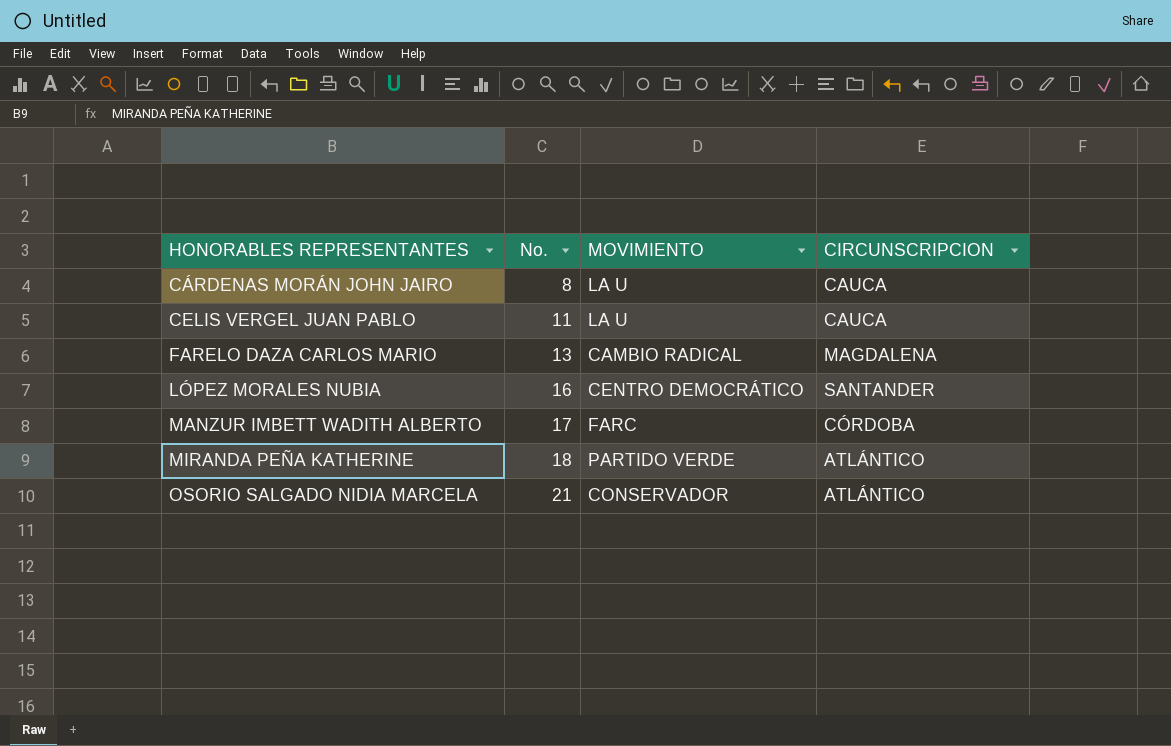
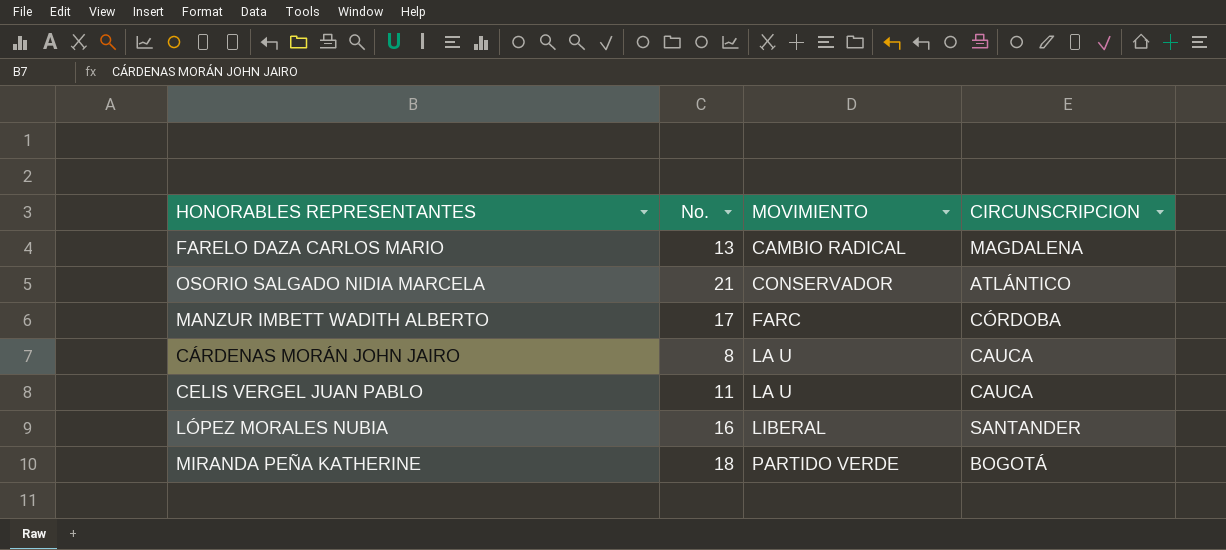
row order: HONORABLES REPRESENTANTES ascending -> MOVIMIENTO ascending
LÓPEZ MORALES NUBIA | MOVIMIENTO: CENTRO DEMOCRÁTICO -> LIBERAL
MIRANDA PEÑA KATHERINE | CIRCUNSCRIPCION: ATLÁNTICO -> BOGOTÁ

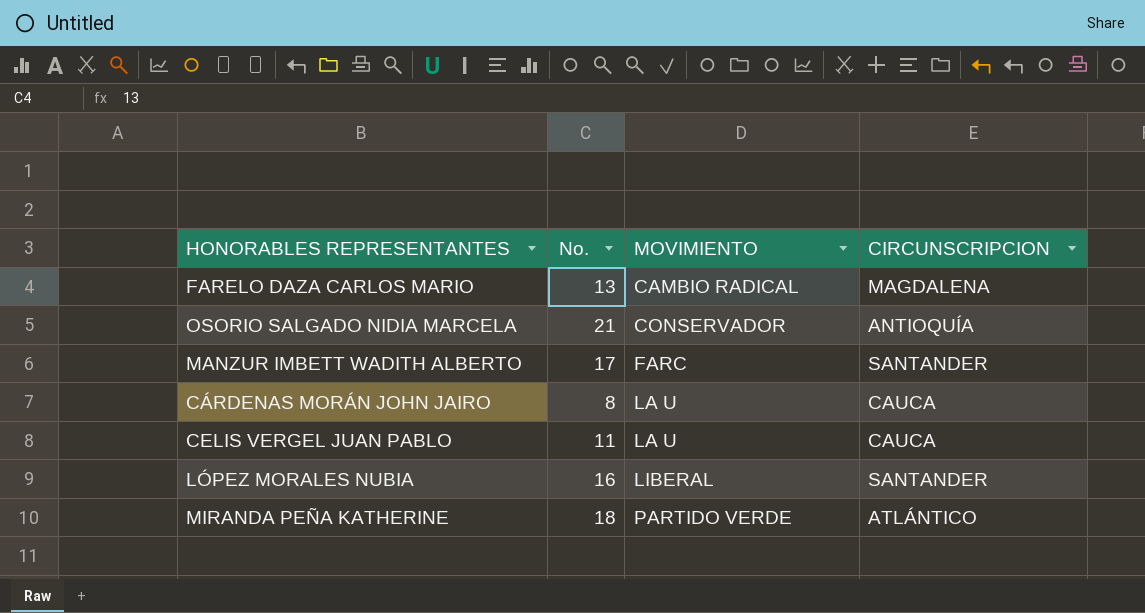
OSORIO SALGADO NIDIA MARCELA | CIRCUNSCRIPCION: ATLÁNTICO -> ANTIOQUÍA
MANZUR IMBETT WADITH ALBERTO | CIRCUNSCRIPCION: CÓRDOBA -> SANTANDER
MIRANDA PEÑA KATHERINE | CIRCUNSCRIPCION: BOGOTÁ -> ATLÁNTICO

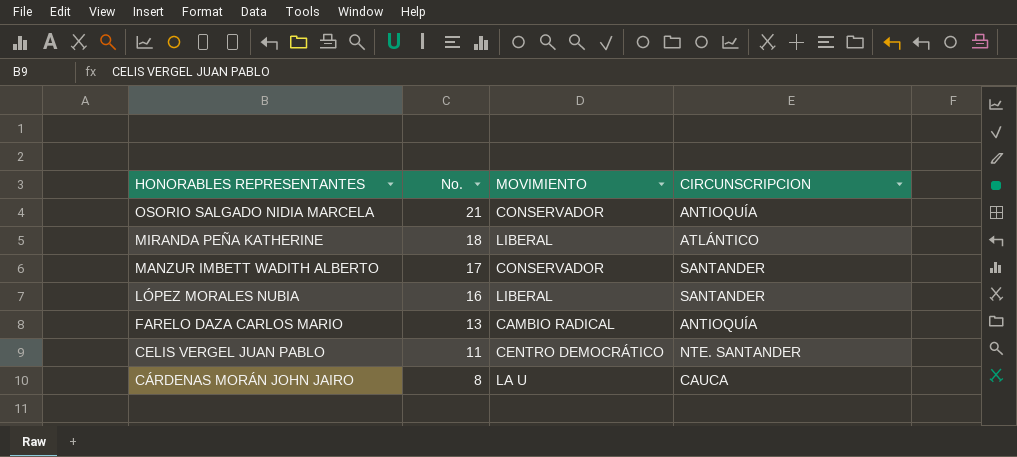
row order: MOVIMIENTO ascending -> HONORABLES REPRESENTANTES descending
MIRANDA PEÑA KATHERINE | MOVIMIENTO: PARTIDO VERDE -> LIBERAL
MANZUR IMBETT WADITH ALBERTO | MOVIMIENTO: FARC -> CONSERVADOR
FARELO DAZA CARLOS MARIO | CIRCUNSCRIPCION: MAGDALENA -> ANTIOQUÍA
CELIS VERGEL JUAN PABLO | MOVIMIENTO: LA U -> CENTRO DEMOCRÁTICO
CELIS VERGEL JUAN PABLO | CIRCUNSCRIPCION: CAUCA -> NTE. SANTANDER

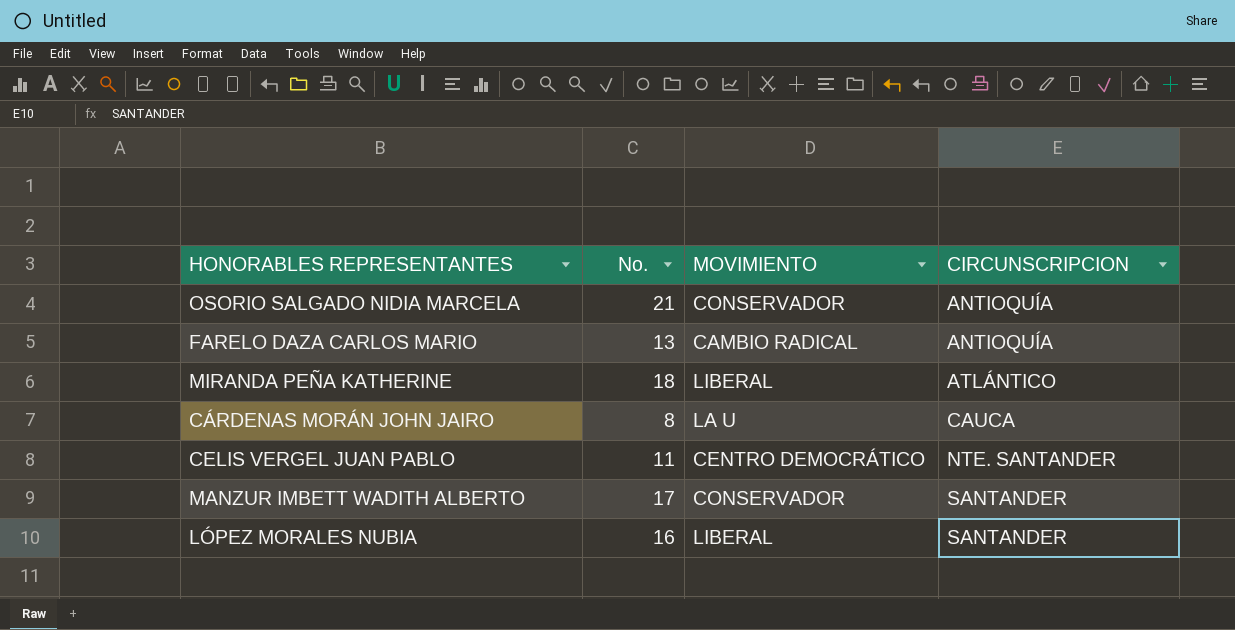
row order: HONORABLES REPRESENTANTES descending -> CIRCUNSCRIPCION ascending

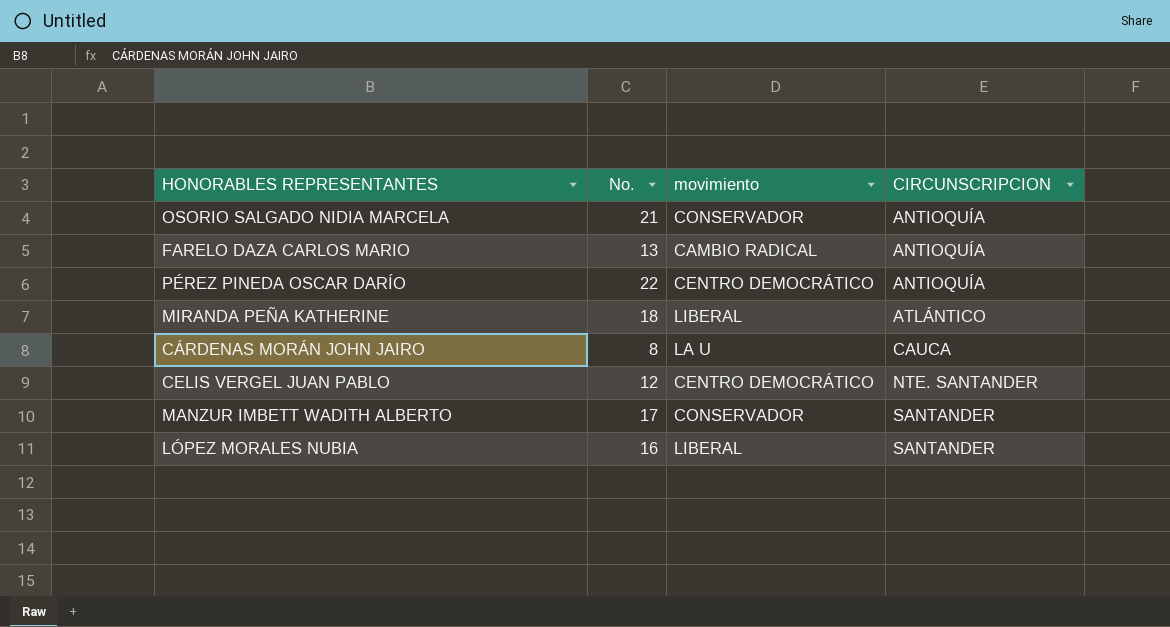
column name: MOVIMIENTO -> movimiento
row PÉREZ PINEDA OSCAR DARÍO: none -> 22 | CENTRO DEMOCRÁTICO | ANTIOQUÍA
CELIS VERGEL JUAN PABLO | No.: 11 -> 12

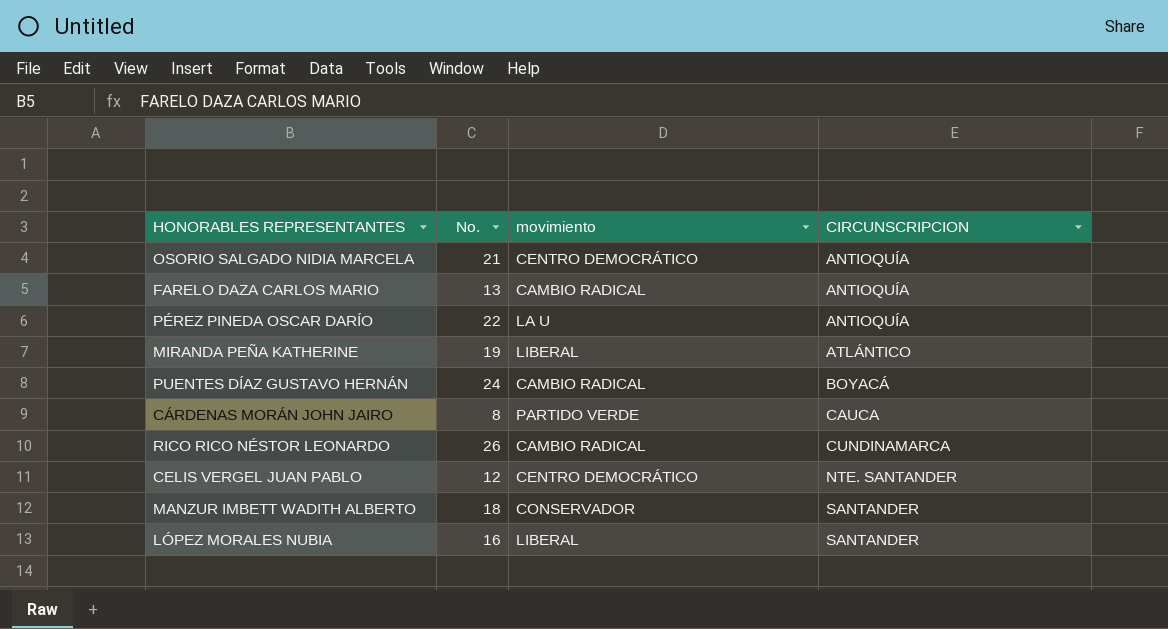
OSORIO SALGADO NIDIA MARCELA | movimiento: CONSERVADOR -> CENTRO DEMOCRÁTICO
PÉREZ PINEDA OSCAR DARÍO | movimiento: CENTRO DEMOCRÁTICO -> LA U
MIRANDA PEÑA KATHERINE | No.: 18 -> 19
row PUENTES DÍAZ GUSTAVO HERNÁN: none -> 24 | CAMBIO RADICAL | BOYACÁ
CÁRDENAS MORÁN JOHN JAIRO | movimiento: LA U -> PARTIDO VERDE
row RICO RICO NÉSTOR LEONARDO: none -> 26 | CAMBIO RADICAL | CUNDINAMARCA
MANZUR IMBETT WADITH ALBERTO | No.: 17 -> 18

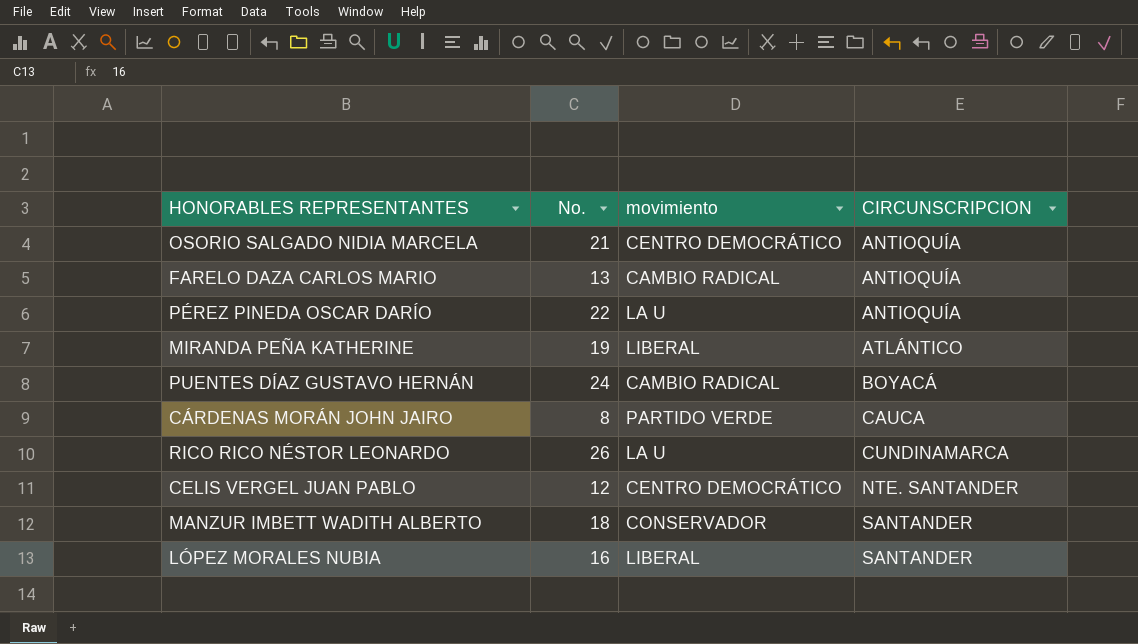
RICO RICO NÉSTOR LEONARDO | movimiento: CAMBIO RADICAL -> LA U

